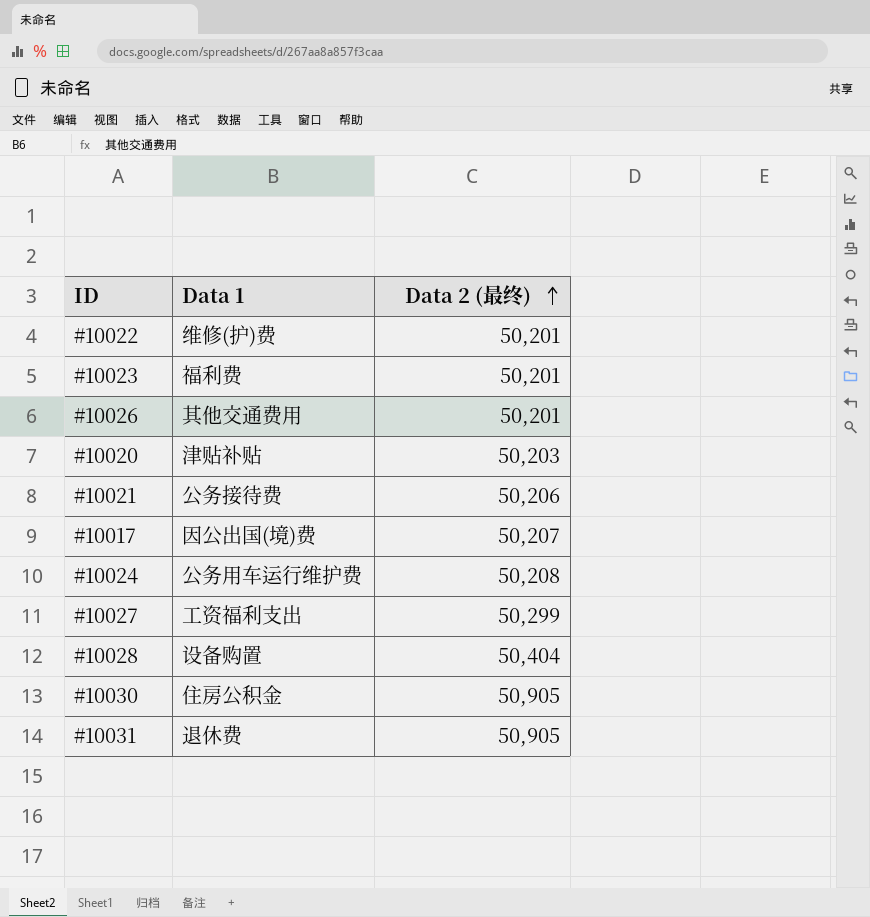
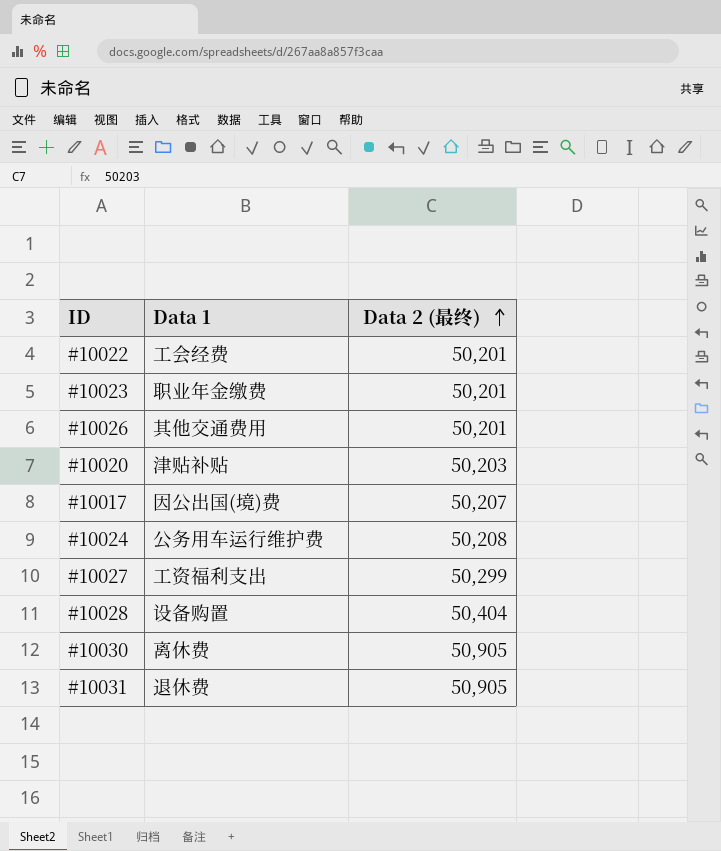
row #10021: 公务接待费 | 50,206 -> none
#10022 | Data 1: 维修(护)费 -> 工会经费
#10023 | Data 1: 福利费 -> 职业年金缴费
#10030 | Data 1: 住房公积金 -> 离休费

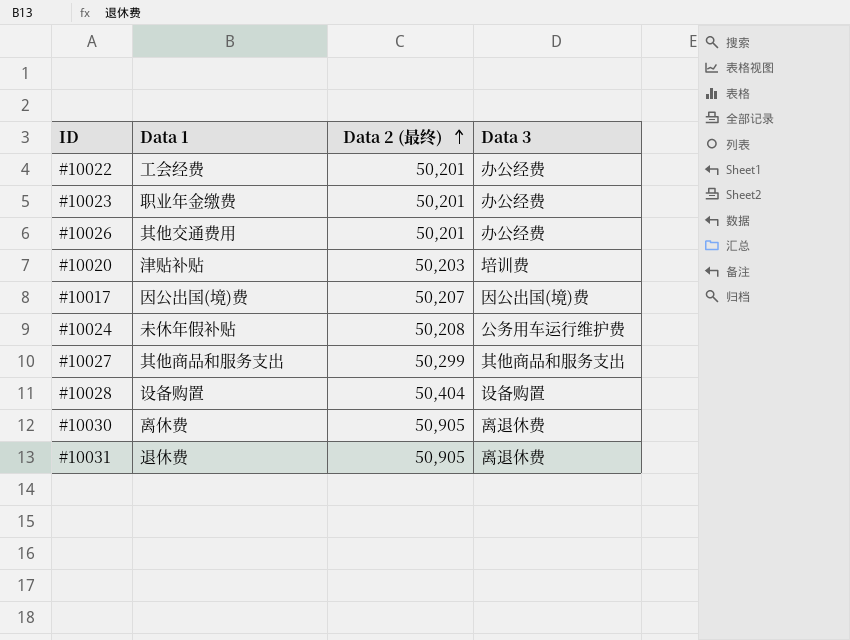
column Data 3 | position: none -> 4
#10024 | Data 1: 公务用车运行维护费 -> 未休年假补贴
#10027 | Data 1: 工资福利支出 -> 其他商品和服务支出

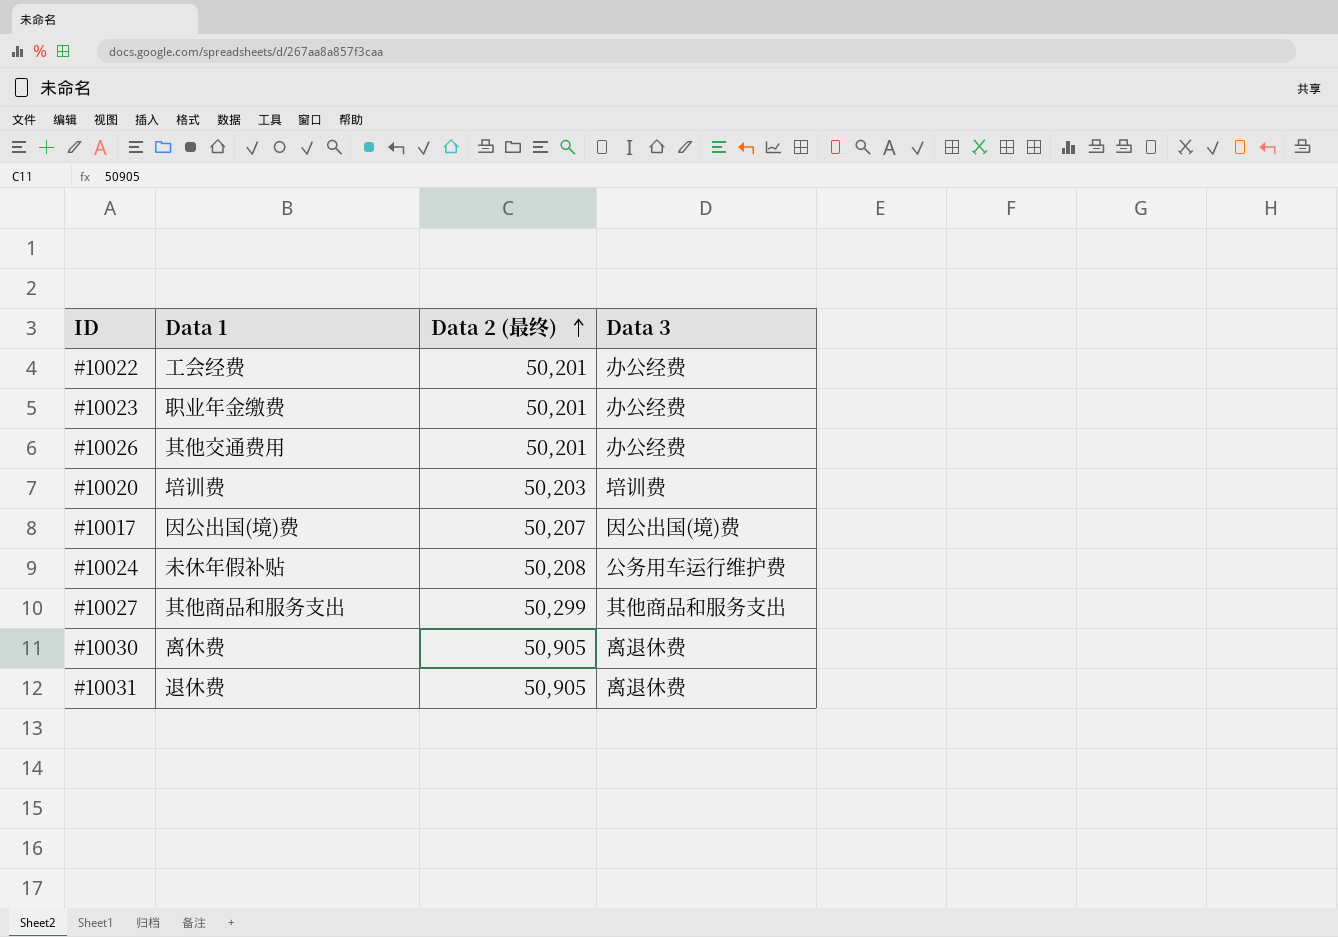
row #10028: 设备购置 | 50,404 | 设备购置 -> none
#10020 | Data 1: 津贴补贴 -> 培训费

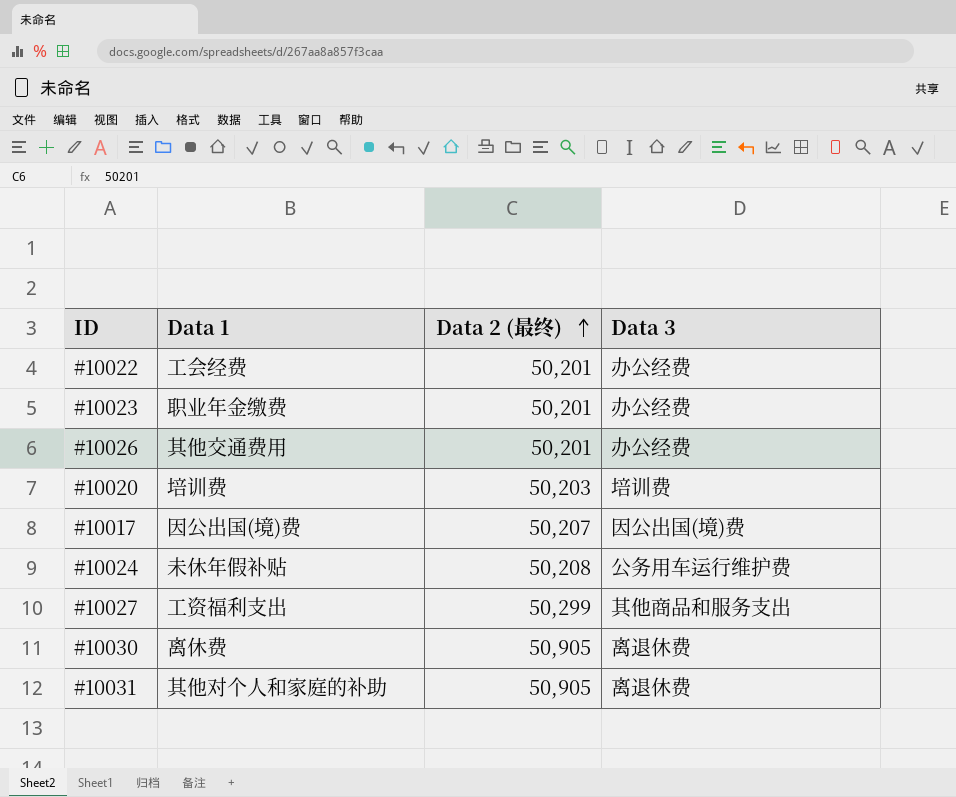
#10027 | Data 1: 其他商品和服务支出 -> 工资福利支出
#10031 | Data 1: 退休费 -> 其他对个人和家庭的补助

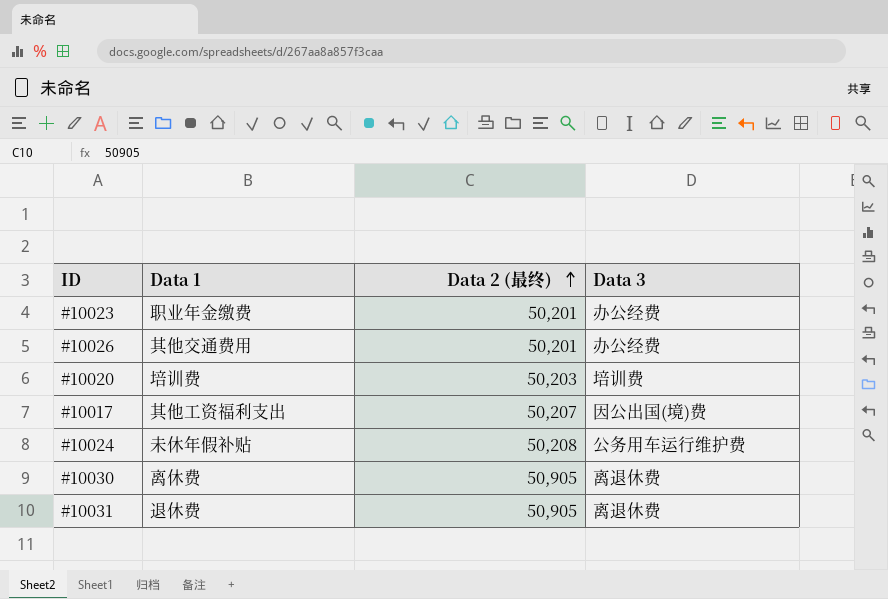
row #10022: 工会经费 | 50,201 | 办公经费 -> none
row #10027: 工资福利支出 | 50,299 | 其他商品和服务支出 -> none
#10017 | Data 1: 因公出国(境)费 -> 其他工资福利支出
#10031 | Data 1: 其他对个人和家庭的补助 -> 退休费

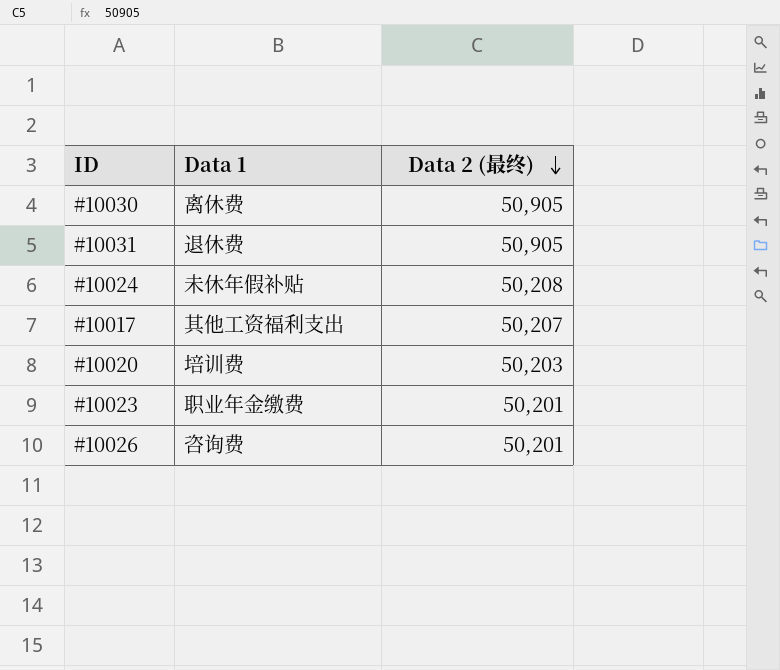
row order: Data 2 (最终) ascending -> Data 2 (最终) descending
column Data 3 | position: 4 -> none
#10026 | Data 1: 其他交通费用 -> 咨询费

